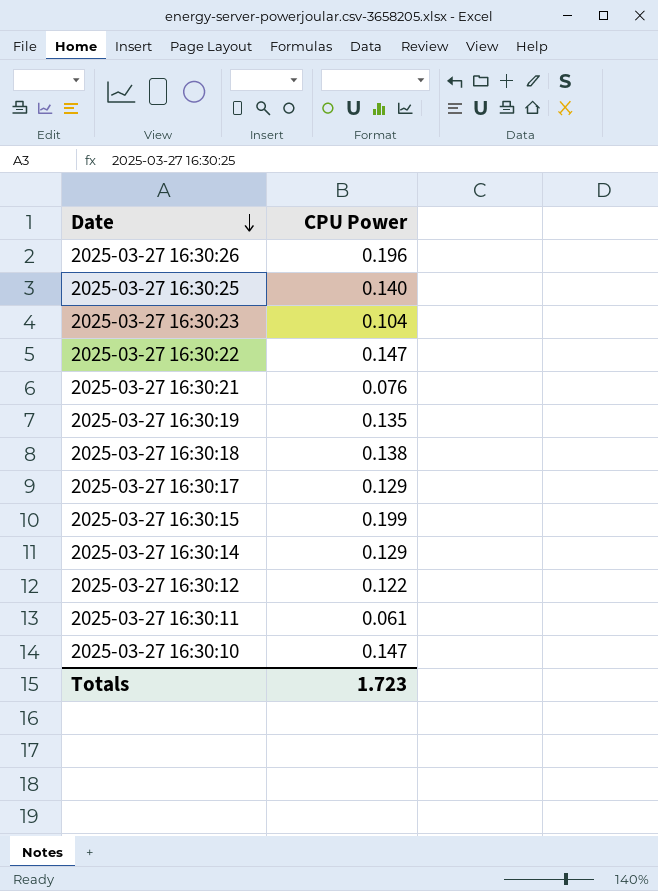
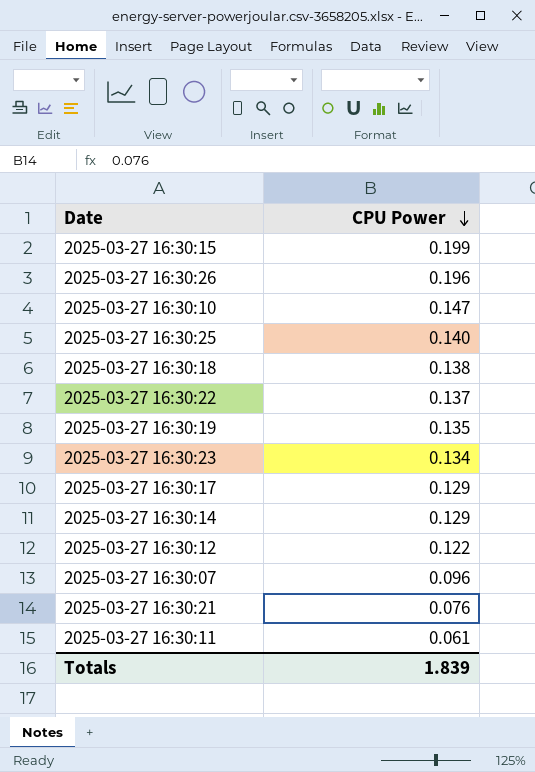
row order: Date descending -> CPU Power descending
2025-03-27 16:30:22 | CPU Power: 0.147 -> 0.137
2025-03-27 16:30:23 | CPU Power: 0.104 -> 0.134
row 2025-03-27 16:30:07: none -> 0.096
Totals | CPU Power: 1.723 -> 1.839

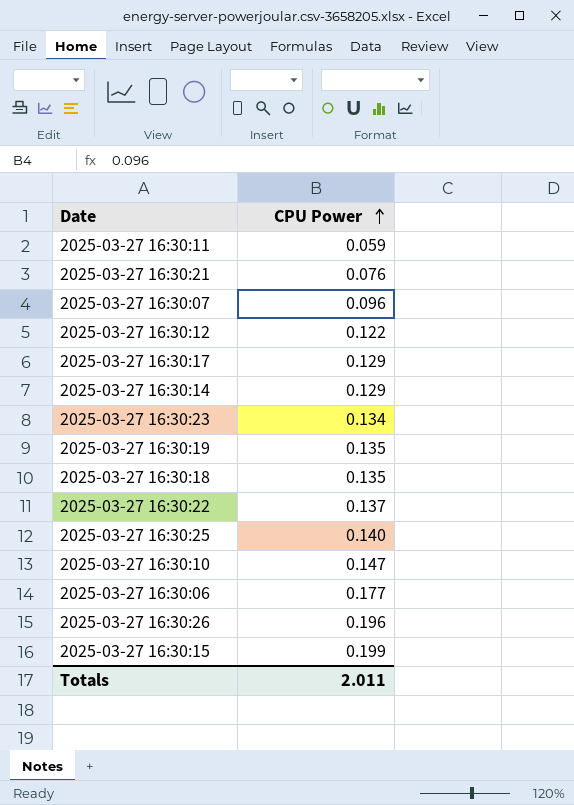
row order: CPU Power descending -> CPU Power ascending
2025-03-27 16:30:11 | CPU Power: 0.061 -> 0.059
2025-03-27 16:30:18 | CPU Power: 0.138 -> 0.135
row 2025-03-27 16:30:06: none -> 0.177
Totals | CPU Power: 1.839 -> 2.011

